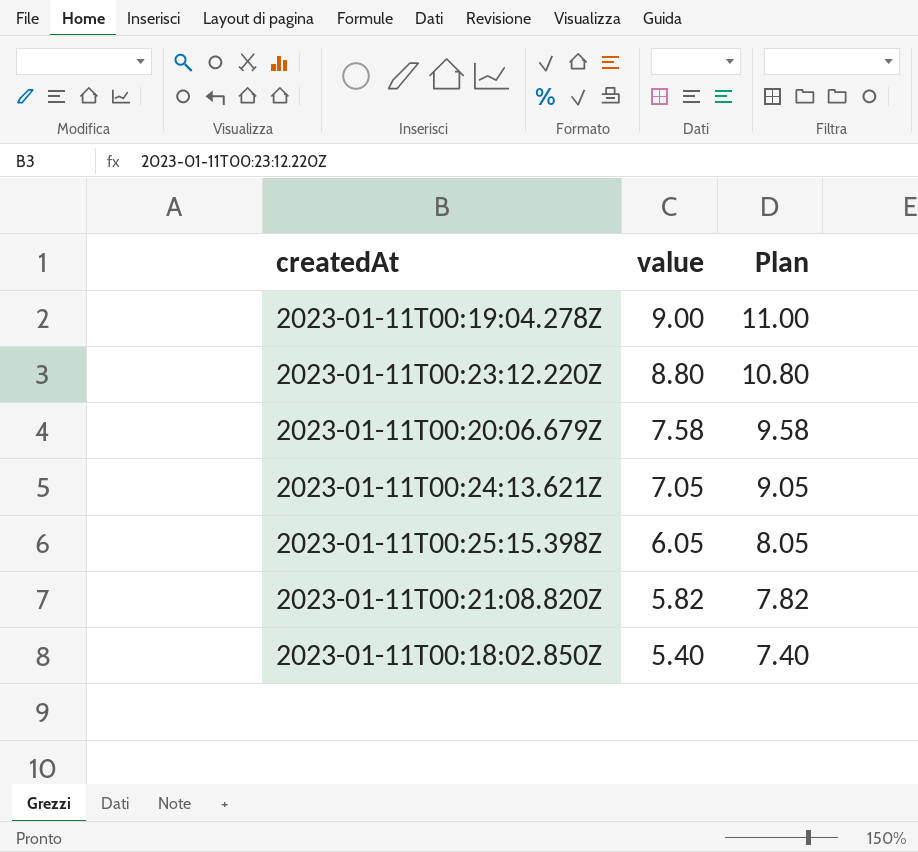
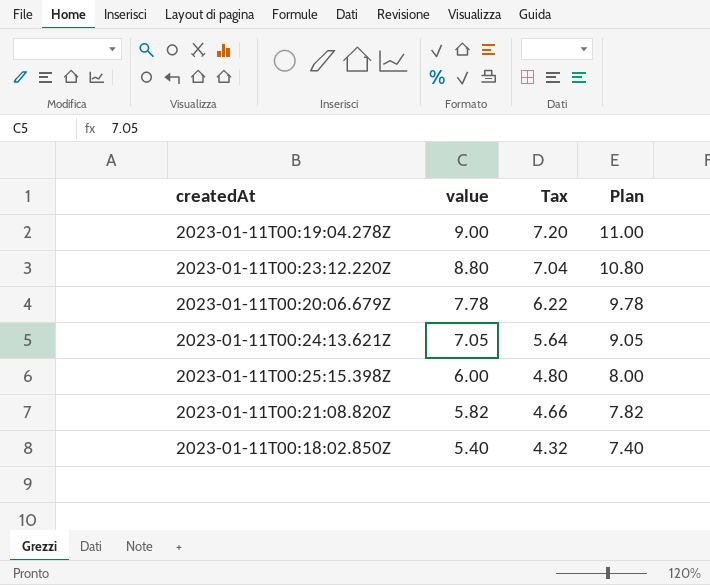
column Tax | formula: none -> [value] * 0.8
2023-01-11T00:20:06.679Z | value: 7.58 -> 7.78
2023-01-11T00:20:06.679Z | Plan: 9.58 -> 9.78
2023-01-11T00:25:15.398Z | value: 6.05 -> 6.00
2023-01-11T00:25:15.398Z | Plan: 8.05 -> 8.00

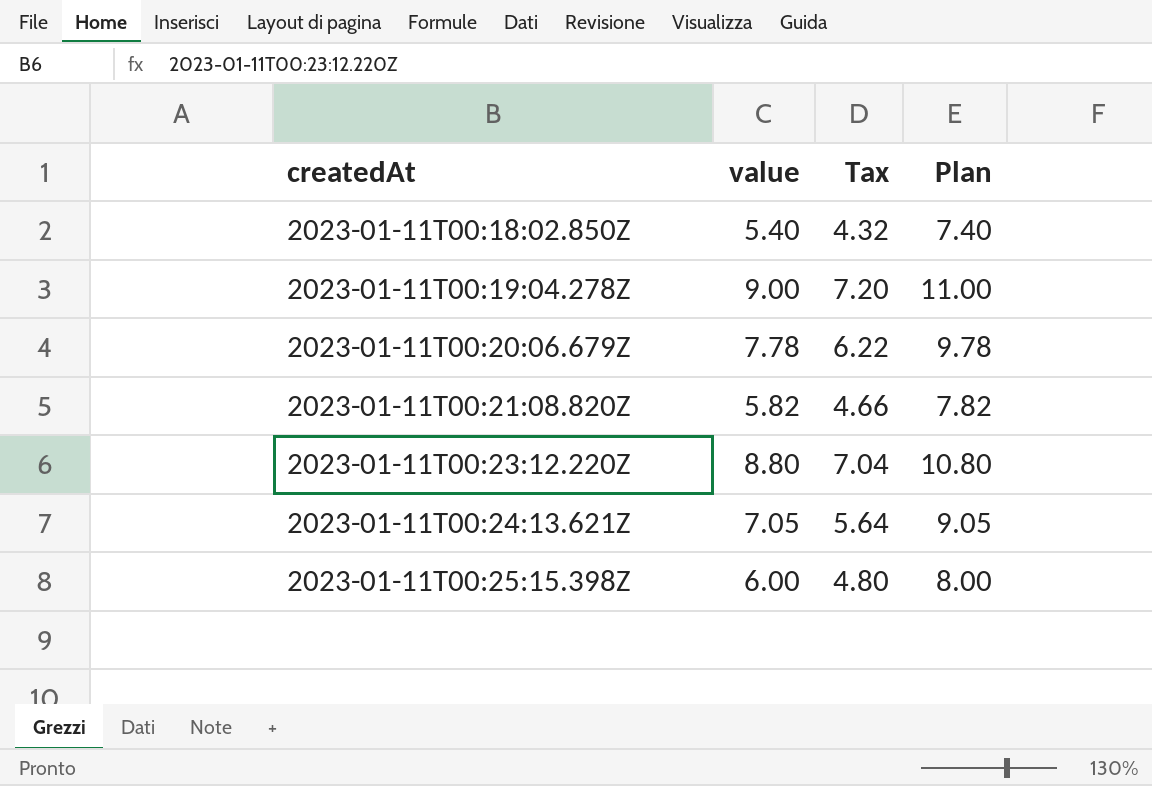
row order: value descending -> createdAt ascending

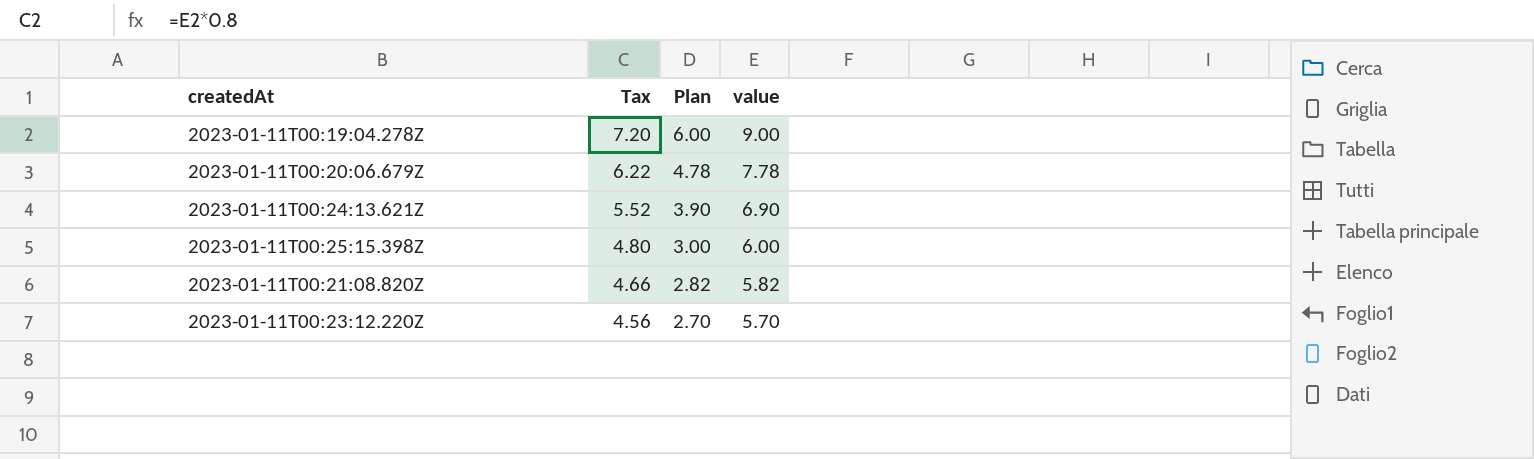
row order: createdAt ascending -> Tax descending
column Plan | formula: [value] + 2 -> [value] - 3
column value | position: 2 -> 4
row 2023-01-11T00:18:02.850Z: 5.40 | 4.32 | 7.40 -> none
2023-01-11T00:24:13.621Z | Tax: 5.64 -> 5.52
2023-01-11T00:24:13.621Z | value: 7.05 -> 6.90
2023-01-11T00:23:12.220Z | Tax: 7.04 -> 4.56
2023-01-11T00:23:12.220Z | value: 8.80 -> 5.70

